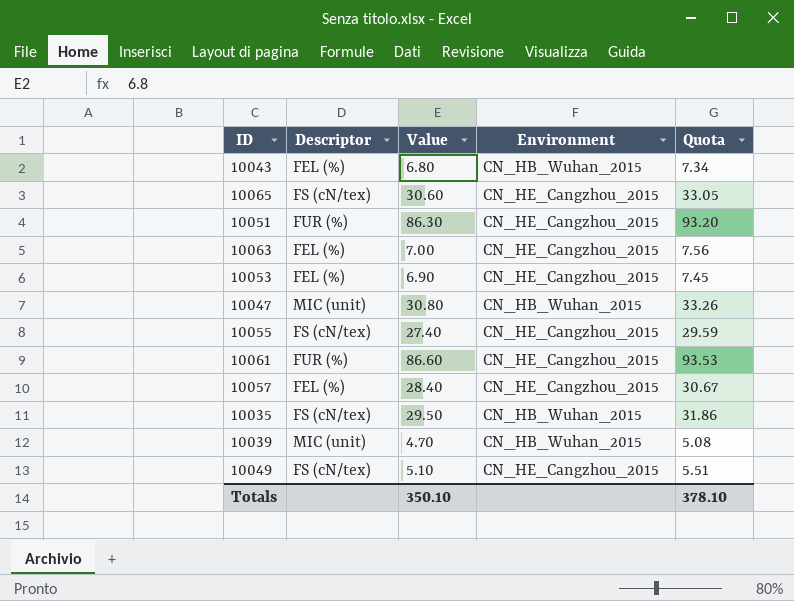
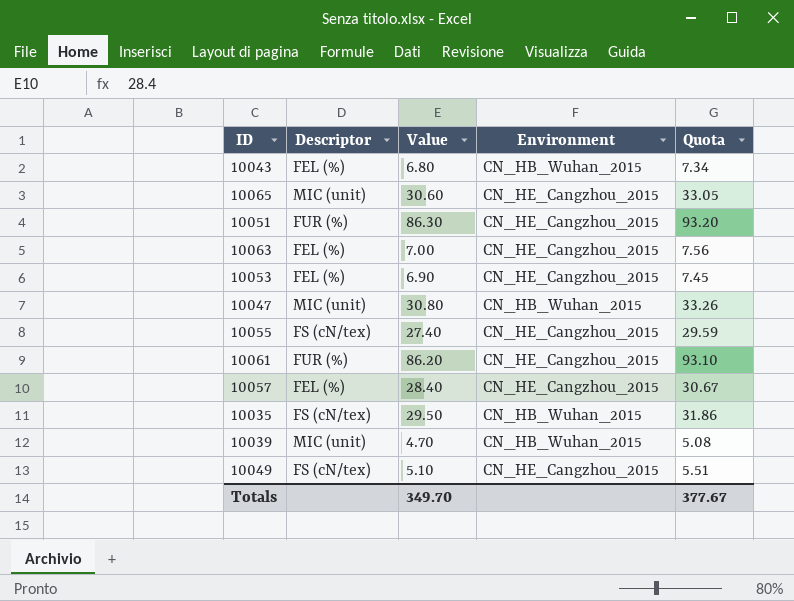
10065 | Descriptor: FS (cN/tex) -> MIC (unit)
10061 | Value: 86.60 -> 86.20
10061 | Quota: 93.53 -> 93.10
Totals | Value: 350.10 -> 349.70
Totals | Quota: 378.10 -> 377.67

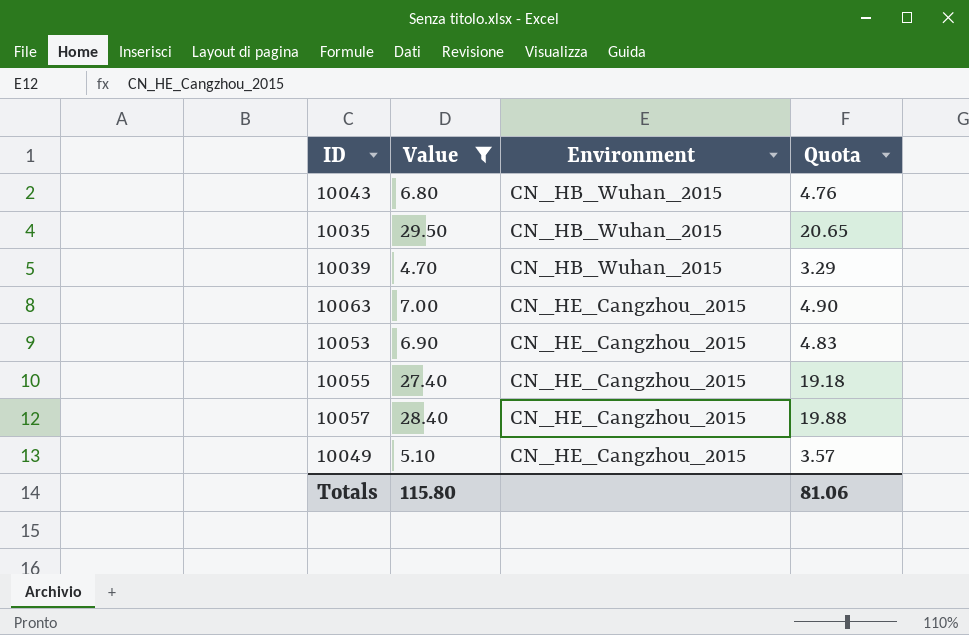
filter: none -> Value <= 29.50
row order: none -> Environment ascending
column Descriptor | position: 2 -> none
column Quota | formula: [Value] * 1.08 -> [Value] * 0.7
Totals | Value: 349.70 -> 115.80
Totals | Quota: 377.67 -> 81.06

